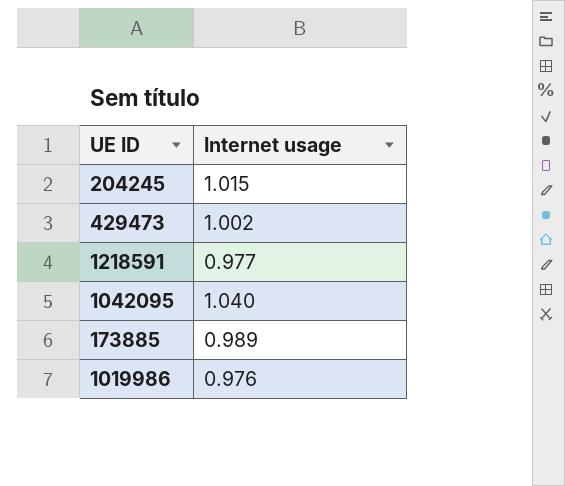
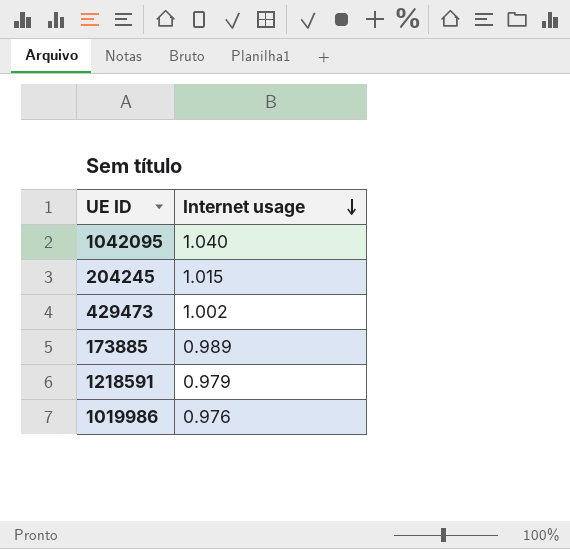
row order: none -> Internet usage descending
1218591 | Internet usage: 0.977 -> 0.979

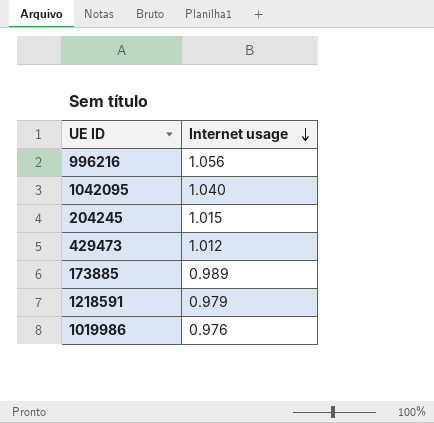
row 996216: none -> 1.056
429473 | Internet usage: 1.002 -> 1.012

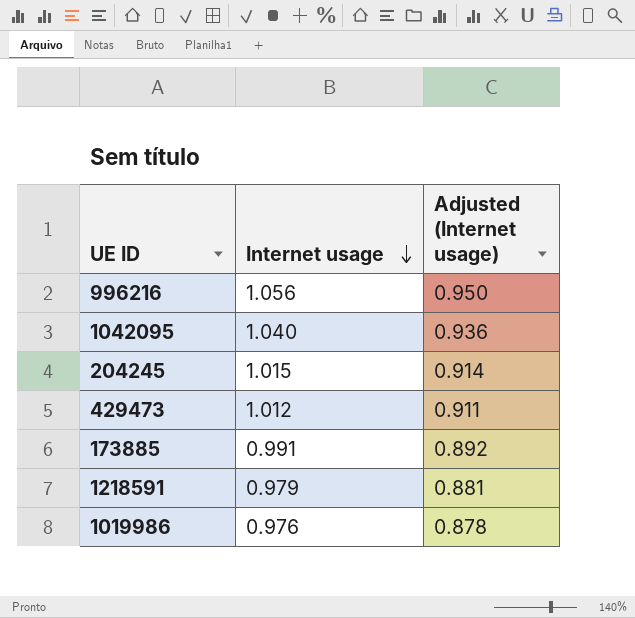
column Adjusted (Internet usage) | formula: none -> [Internet usage] * 0.9
173885 | Internet usage: 0.989 -> 0.991

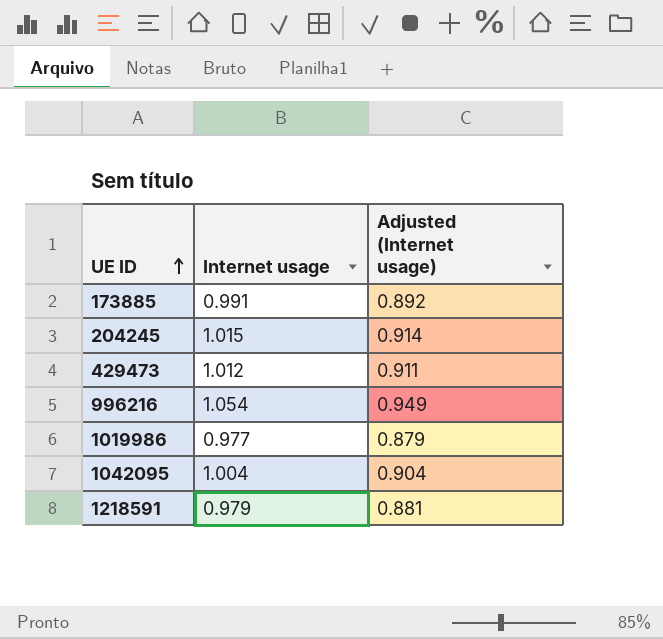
row order: Internet usage descending -> UE ID ascending
996216 | Internet usage: 1.056 -> 1.054
996216 | Adjusted (Internet usage): 0.950 -> 0.949
1019986 | Internet usage: 0.976 -> 0.977
1019986 | Adjusted (Internet usage): 0.878 -> 0.879
1042095 | Internet usage: 1.040 -> 1.004
1042095 | Adjusted (Internet usage): 0.936 -> 0.904

